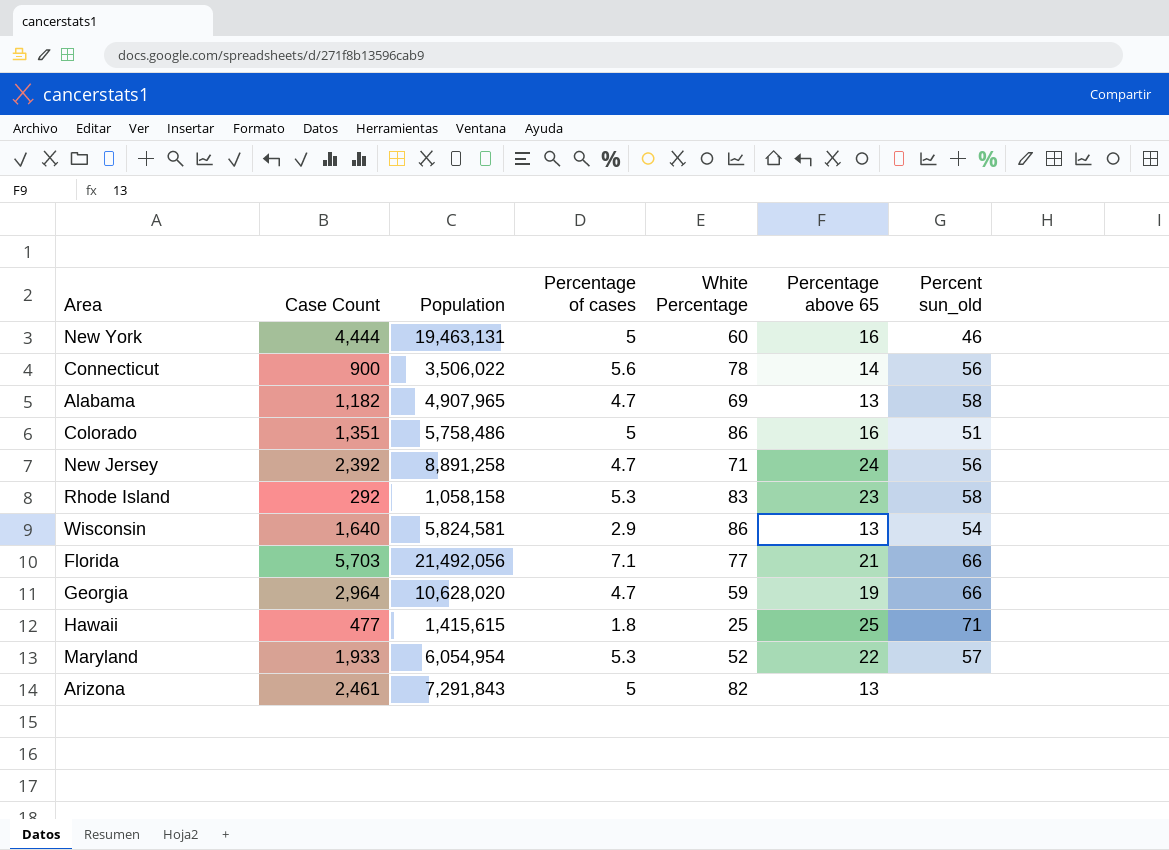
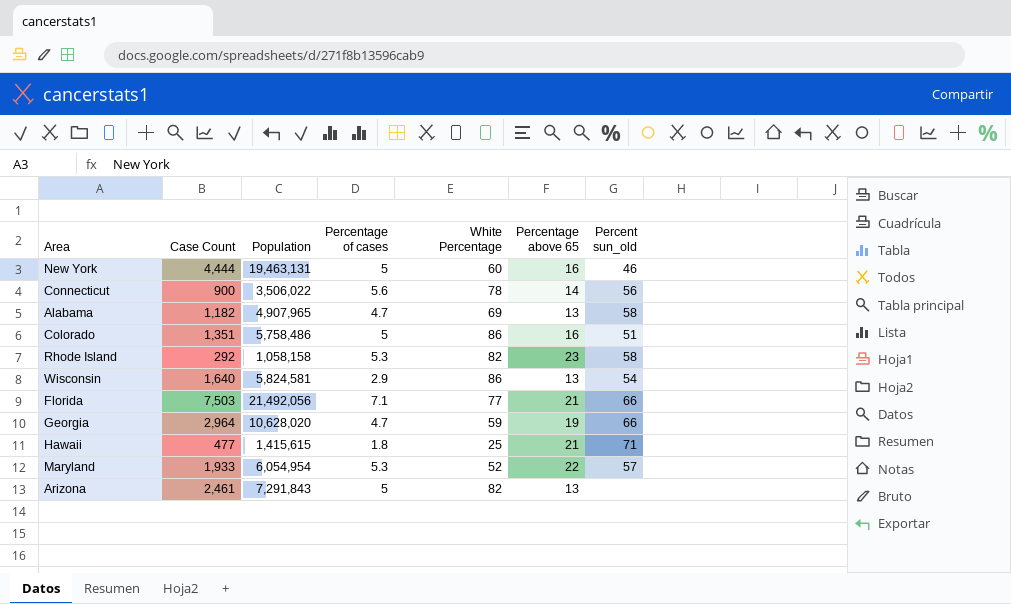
row New Jersey: 2,392 | 8,891,258 | 4.7 | 71 | 24 | 56 -> none
Rhode Island | White Percentage: 83 -> 82
Florida | Case Count: 5,703 -> 7,503
Hawaii | Percentage above 65: 25 -> 21

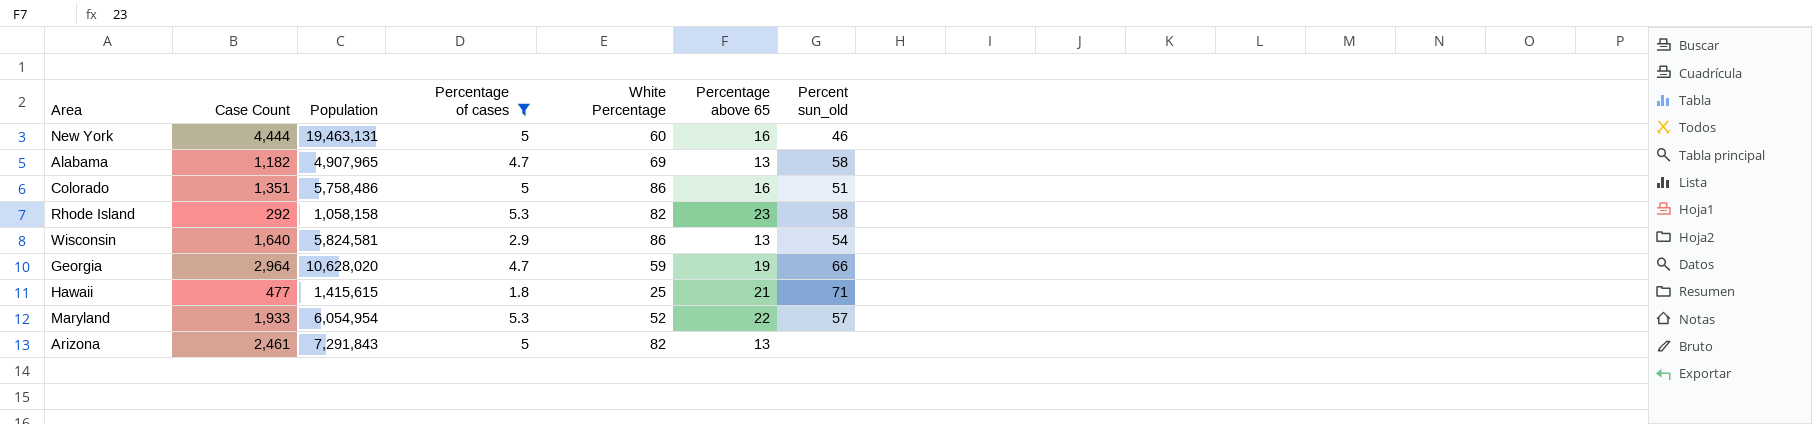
filter: none -> Percentage of cases <= 5.3

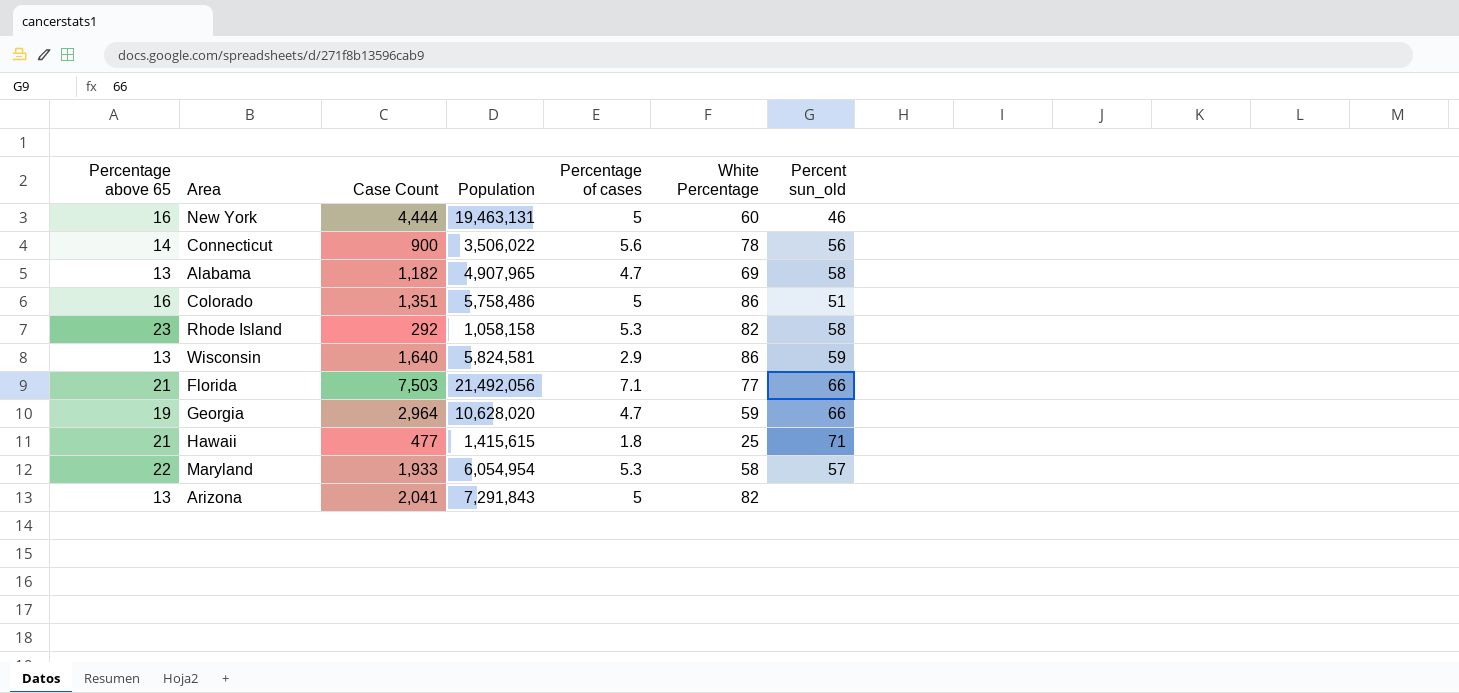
filter: Percentage of cases <= 5.3 -> none
column Percentage above 65 | position: 6 -> 1
Wisconsin | Percent sun_old: 54 -> 59
Maryland | White Percentage: 52 -> 58
Arizona | Case Count: 2,461 -> 2,041

